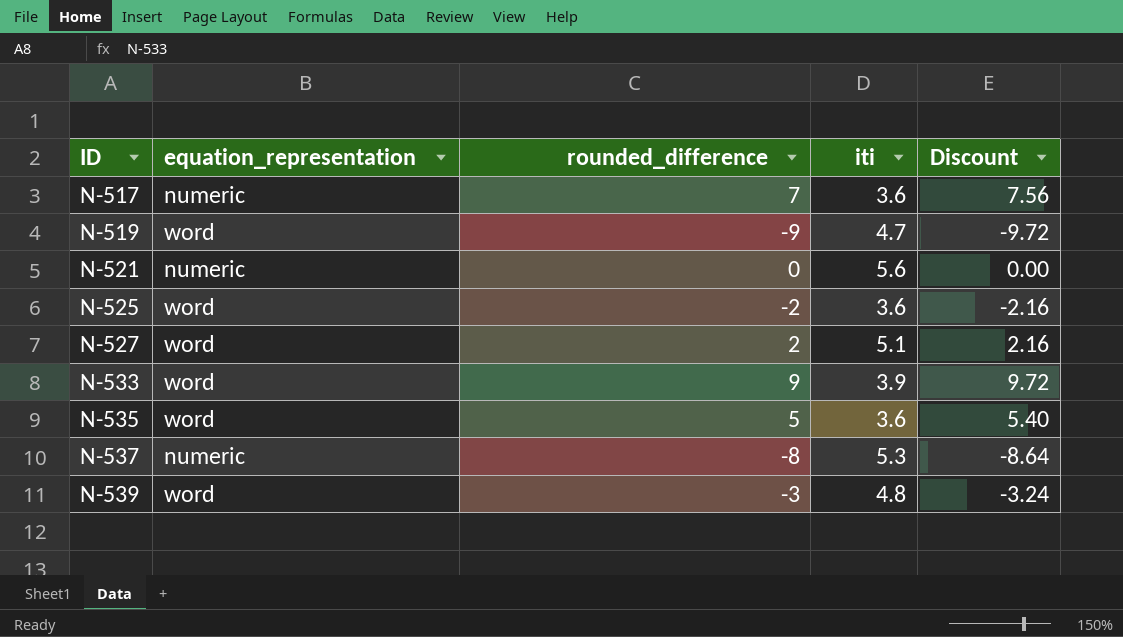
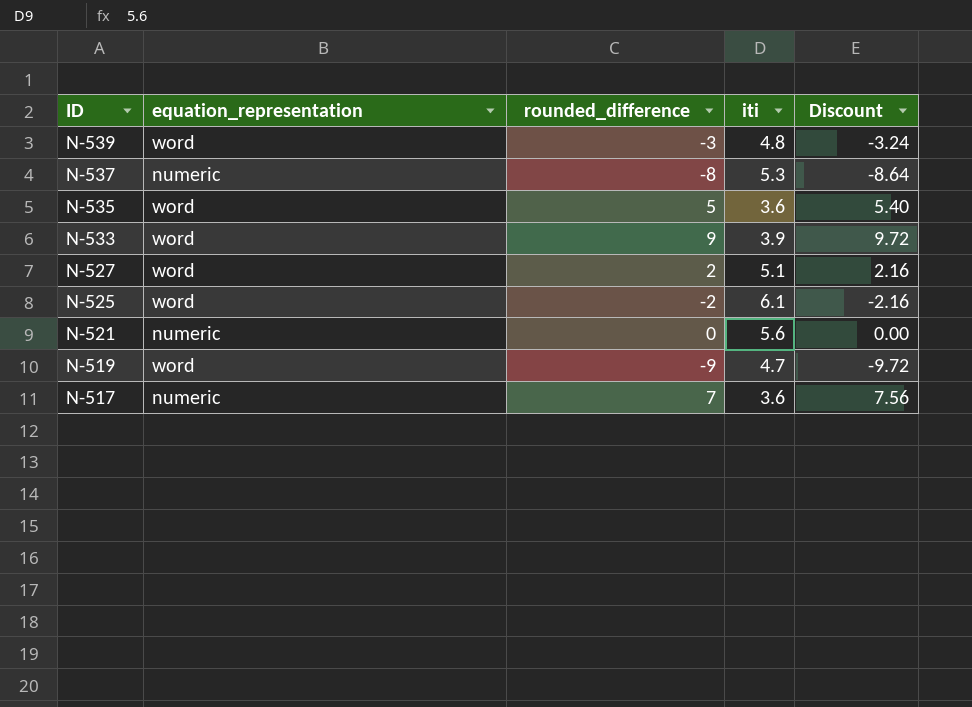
row order: ID ascending -> ID descending
N-525 | iti: 3.6 -> 6.1

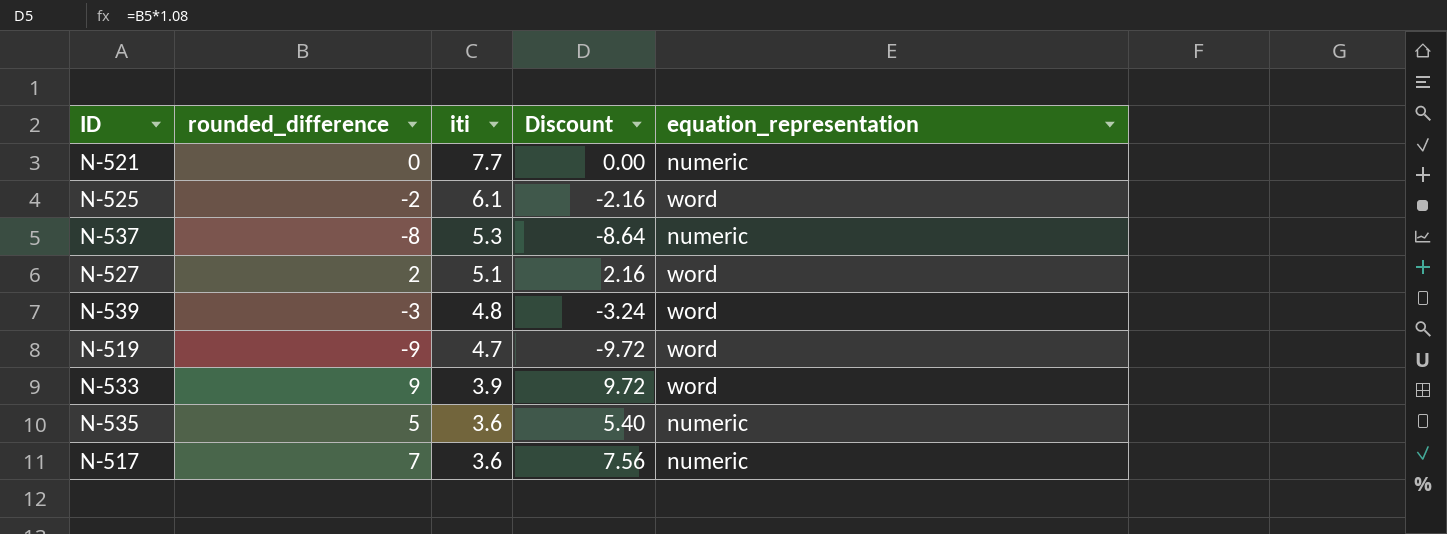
row order: ID descending -> iti descending
column equation_representation | position: 2 -> 5
N-521 | iti: 5.6 -> 7.7
N-535 | equation_representation: word -> numeric

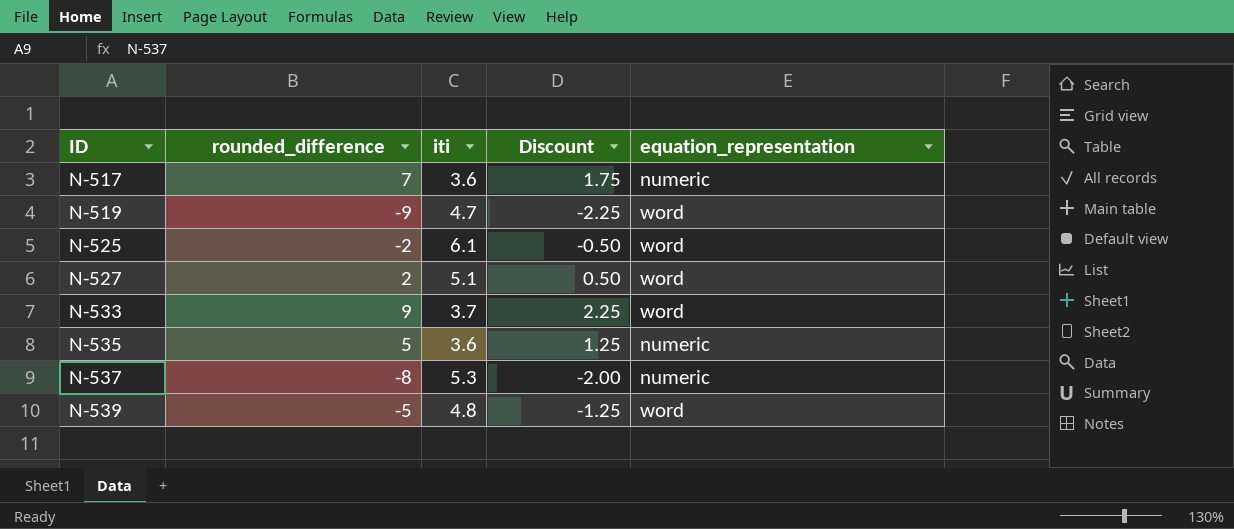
row order: iti descending -> ID ascending
column Discount | formula: [rounded_difference] * 1.08 -> [rounded_difference] * 0.25
row N-521: 0 | 7.7 | 0.00 | numeric -> none
N-533 | iti: 3.9 -> 3.7
N-539 | rounded_difference: -3 -> -5

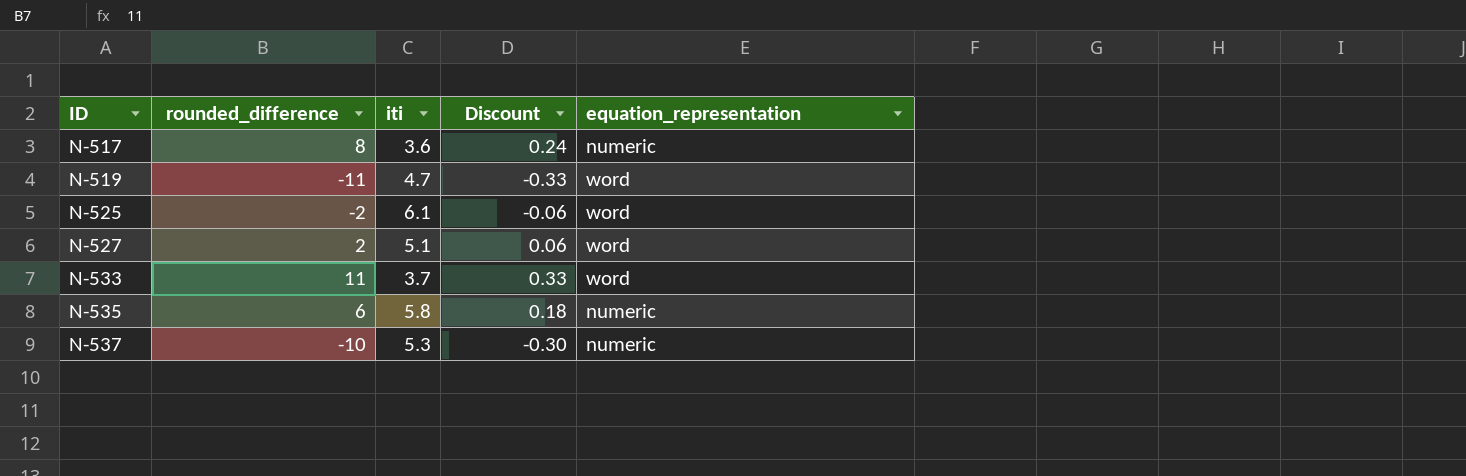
column Discount | formula: [rounded_difference] * 0.25 -> [rounded_difference] * 0.03
row N-539: -5 | 4.8 | -1.25 | word -> none
N-517 | rounded_difference: 7 -> 8
N-519 | rounded_difference: -9 -> -11
N-533 | rounded_difference: 9 -> 11
N-535 | rounded_difference: 5 -> 6
N-535 | iti: 3.6 -> 5.8
N-537 | rounded_difference: -8 -> -10

